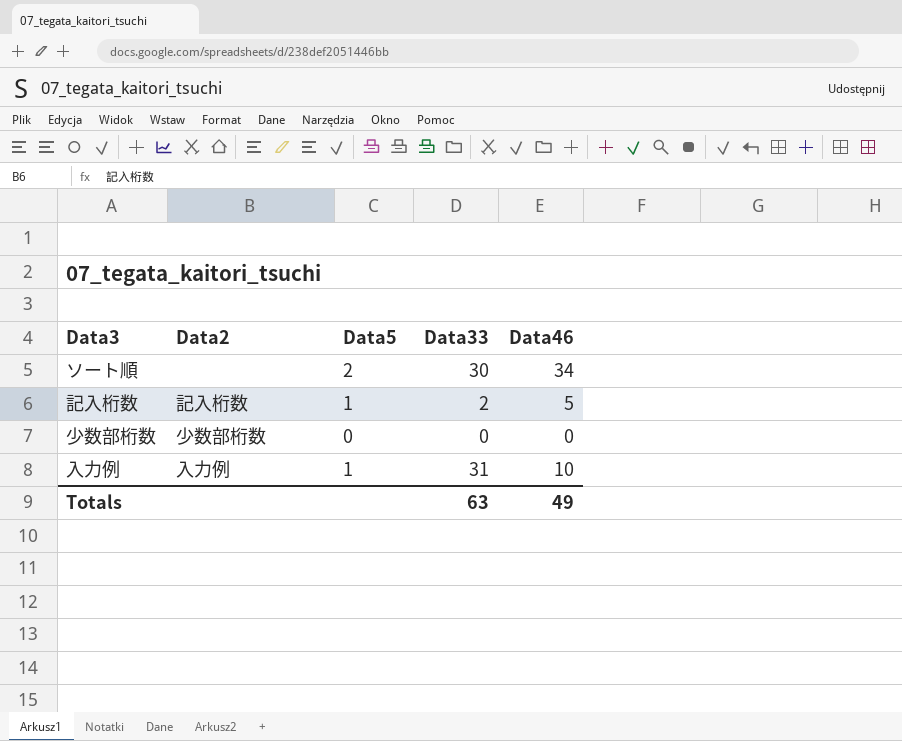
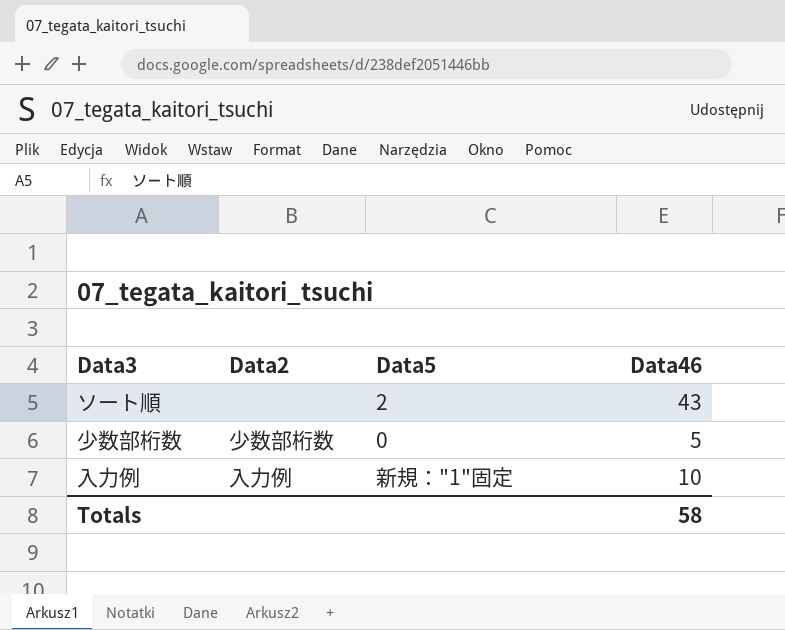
column Data33 | position: 4 -> none
row 記入桁数: 記入桁数 | 1 | 2 | 5 -> none
ソート順 | Data46: 34 -> 43
少数部桁数 | Data46: 0 -> 5
入力例 | Data5: 1 -> 新規："1"固定
Totals | Data46: 49 -> 58

